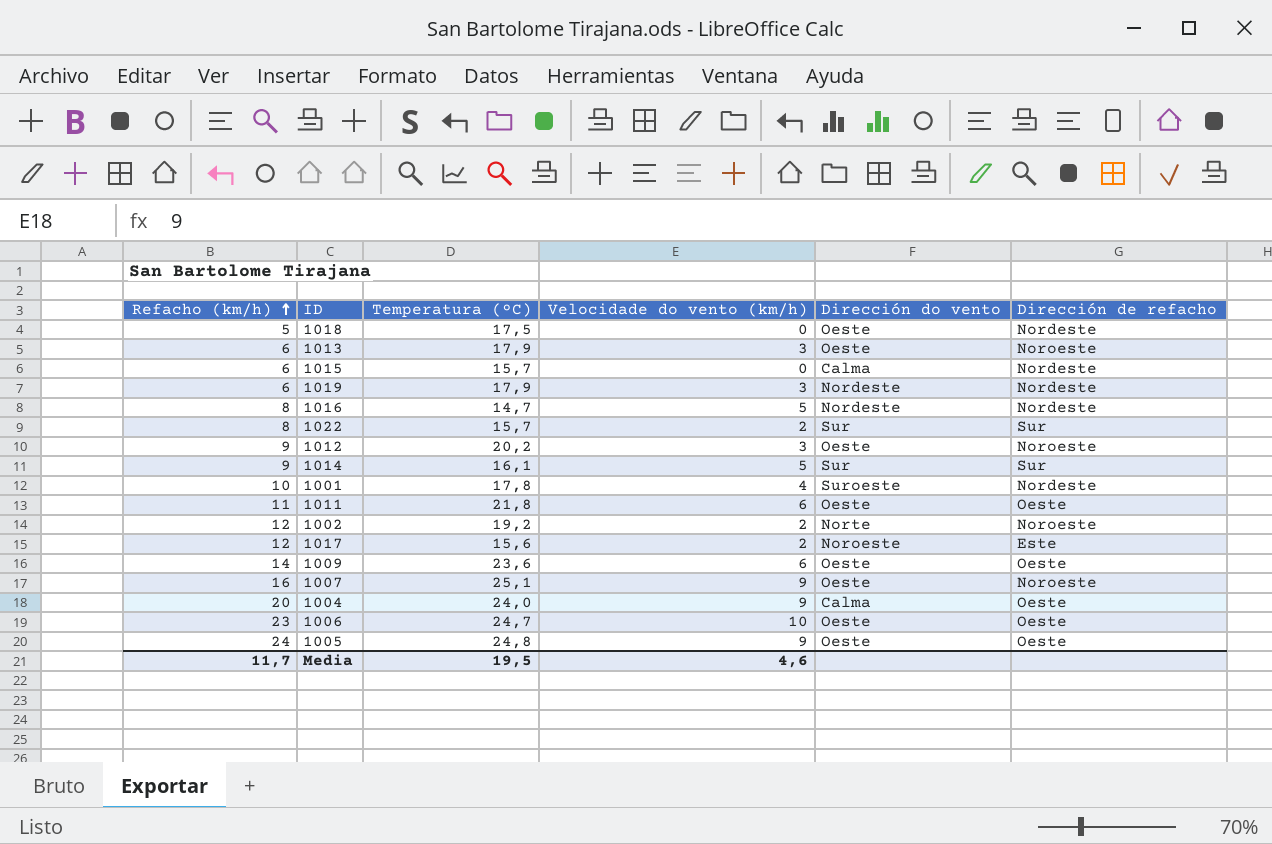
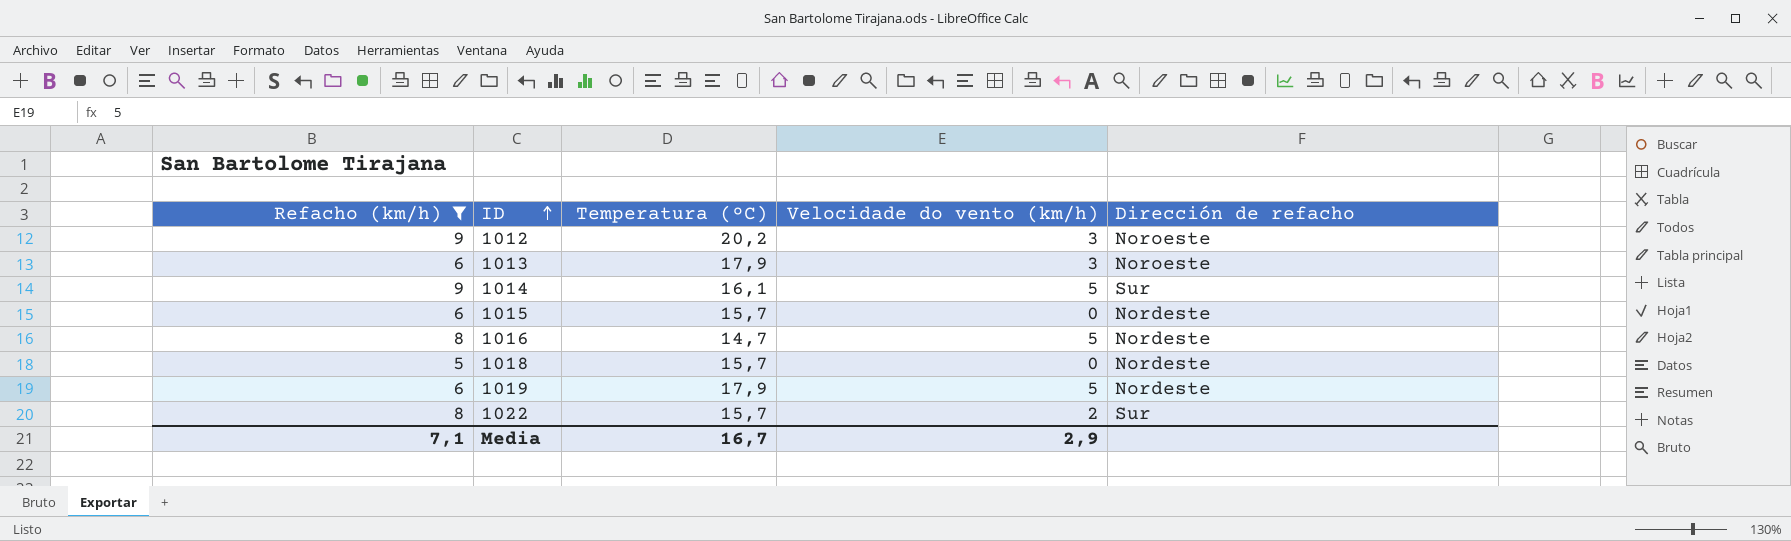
filter: none -> Refacho (km/h) <= 9
row order: Refacho (km/h) ascending -> ID ascending
column Dirección do vento | position: 5 -> none
1018 | Temperatura (ºC): 17,5 -> 15,7
1019 | Velocidade do vento (km/h): 3 -> 5
Media | Refacho (km/h): 11,7 -> 7,1
Media | Temperatura (ºC): 19,5 -> 16,7
Media | Velocidade do vento (km/h): 4,6 -> 2,9

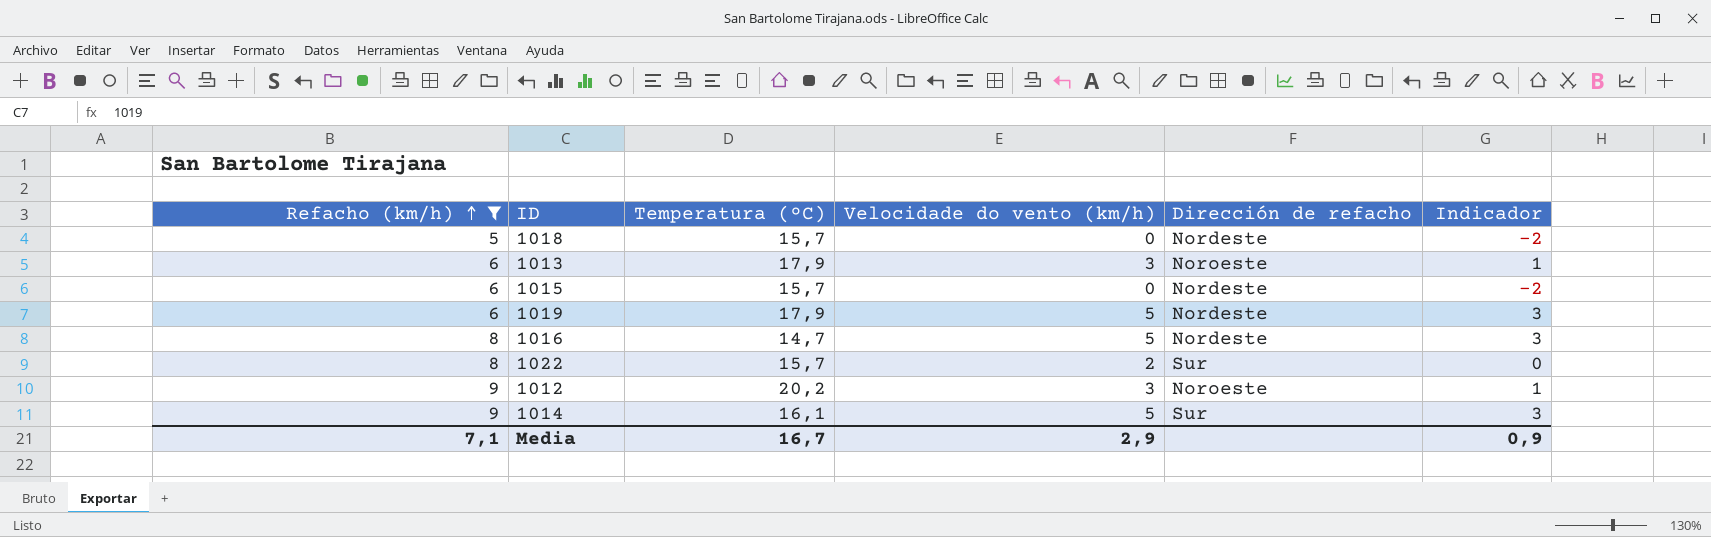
row order: ID ascending -> Refacho (km/h) ascending
column Indicador | formula: none -> [Velocidade do vento (km/h)] - 2

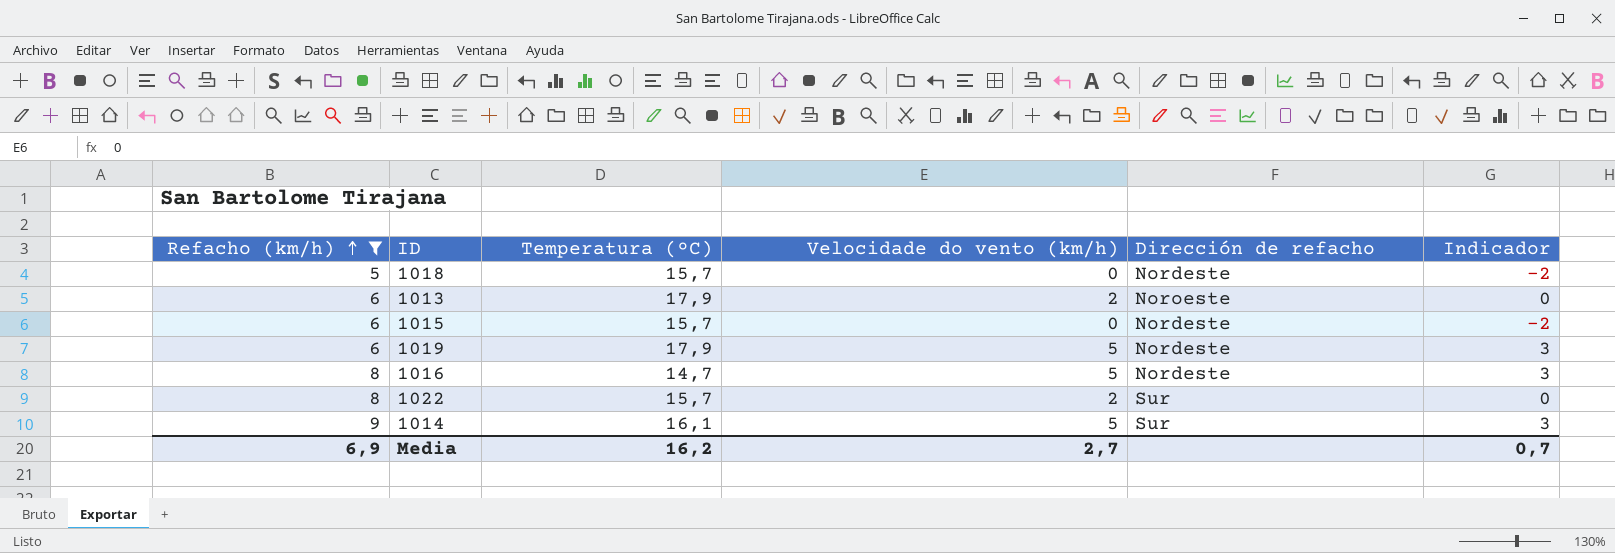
row 1012: 9 | 20,2 | 3 | Noroeste | 1 -> none
1013 | Velocidade do vento (km/h): 3 -> 2
1013 | Indicador: 1 -> 0
Media | Refacho (km/h): 7,1 -> 6,9
Media | Temperatura (ºC): 16,7 -> 16,2
Media | Velocidade do vento (km/h): 2,9 -> 2,7
Media | Indicador: 0,9 -> 0,7

